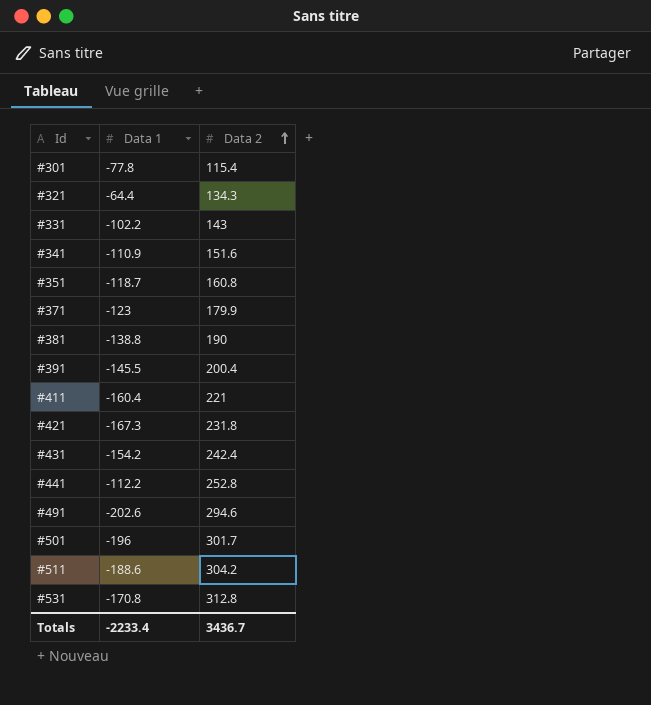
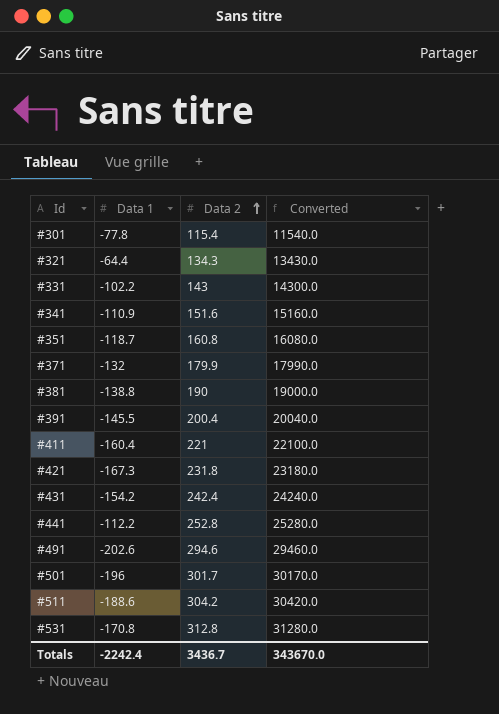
column Converted | formula: none -> [Data 2] * 100
#371 | Data 1: -123 -> -132
Totals | Data 1: -2233.4 -> -2242.4

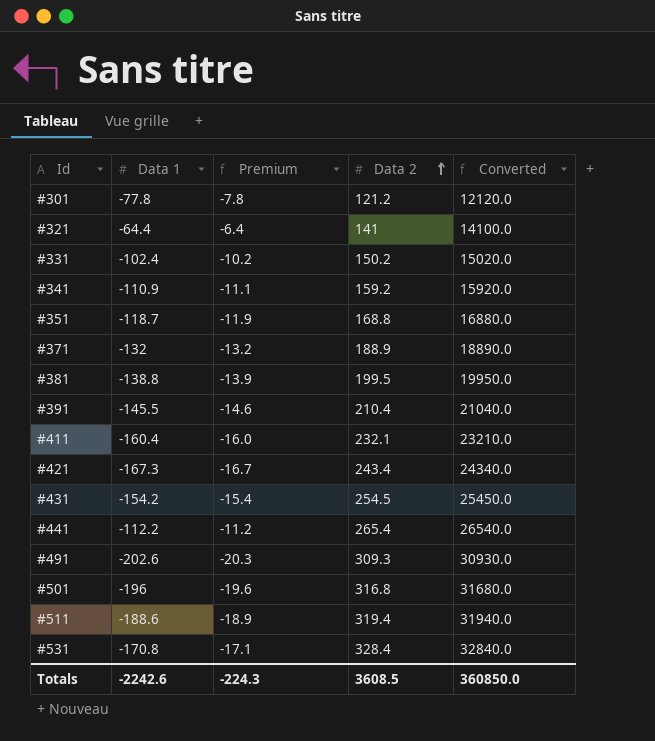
column Premium | formula: none -> [Data 1] * 0.1
#301 | Data 2: 115.4 -> 121.2
#301 | Converted: 11540.0 -> 12120.0
#321 | Data 2: 134.3 -> 141
#321 | Converted: 13430.0 -> 14100.0
#331 | Data 1: -102.2 -> -102.4
#331 | Data 2: 143 -> 150.2
#331 | Converted: 14300.0 -> 15020.0
#341 | Data 2: 151.6 -> 159.2
#341 | Converted: 15160.0 -> 15920.0
#351 | Data 2: 160.8 -> 168.8
#351 | Converted: 16080.0 -> 16880.0
#371 | Data 2: 179.9 -> 188.9
#371 | Converted: 17990.0 -> 18890.0
#381 | Data 2: 190 -> 199.5
#381 | Converted: 19000.0 -> 19950.0
#391 | Data 2: 200.4 -> 210.4
#391 | Converted: 20040.0 -> 21040.0
#411 | Data 2: 221 -> 232.1
#411 | Converted: 22100.0 -> 23210.0
#421 | Data 2: 231.8 -> 243.4
#421 | Converted: 23180.0 -> 24340.0
#431 | Data 2: 242.4 -> 254.5
#431 | Converted: 24240.0 -> 25450.0
#441 | Data 2: 252.8 -> 265.4
#441 | Converted: 25280.0 -> 26540.0
#491 | Data 2: 294.6 -> 309.3
#491 | Converted: 29460.0 -> 30930.0
#501 | Data 2: 301.7 -> 316.8
#501 | Converted: 30170.0 -> 31680.0
#511 | Data 2: 304.2 -> 319.4
#511 | Converted: 30420.0 -> 31940.0
#531 | Data 2: 312.8 -> 328.4
#531 | Converted: 31280.0 -> 32840.0
Totals | Data 1: -2242.4 -> -2242.6
Totals | Data 2: 3436.7 -> 3608.5
Totals | Converted: 343670.0 -> 360850.0

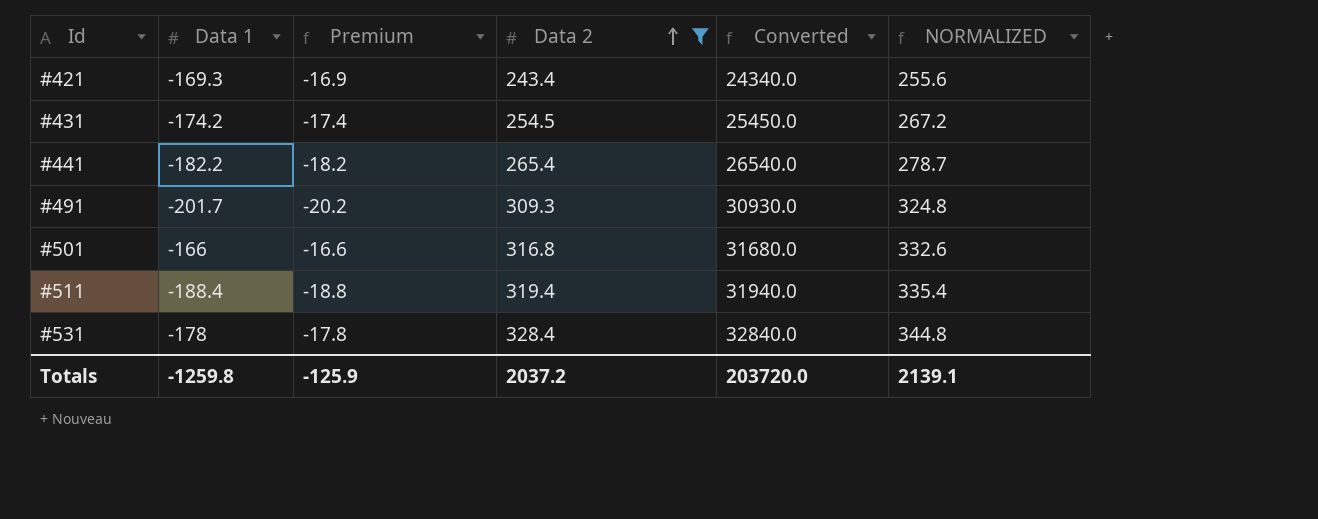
filter: none -> Data 2 >= 243.4
column NORMALIZED | formula: none -> [Data 2] * 1.05
#421 | Data 1: -167.3 -> -169.3
#421 | Premium: -16.7 -> -16.9
#431 | Data 1: -154.2 -> -174.2
#431 | Premium: -15.4 -> -17.4
#441 | Data 1: -112.2 -> -182.2
#441 | Premium: -11.2 -> -18.2
#491 | Data 1: -202.6 -> -201.7
#491 | Premium: -20.3 -> -20.2
#501 | Data 1: -196 -> -166
#501 | Premium: -19.6 -> -16.6
#511 | Data 1: -188.6 -> -188.4
#511 | Premium: -18.9 -> -18.8
#531 | Data 1: -170.8 -> -178
#531 | Premium: -17.1 -> -17.8
Totals | Data 1: -2242.6 -> -1259.8
Totals | Premium: -224.3 -> -125.9
Totals | Data 2: 3608.5 -> 2037.2
Totals | Converted: 360850.0 -> 203720.0

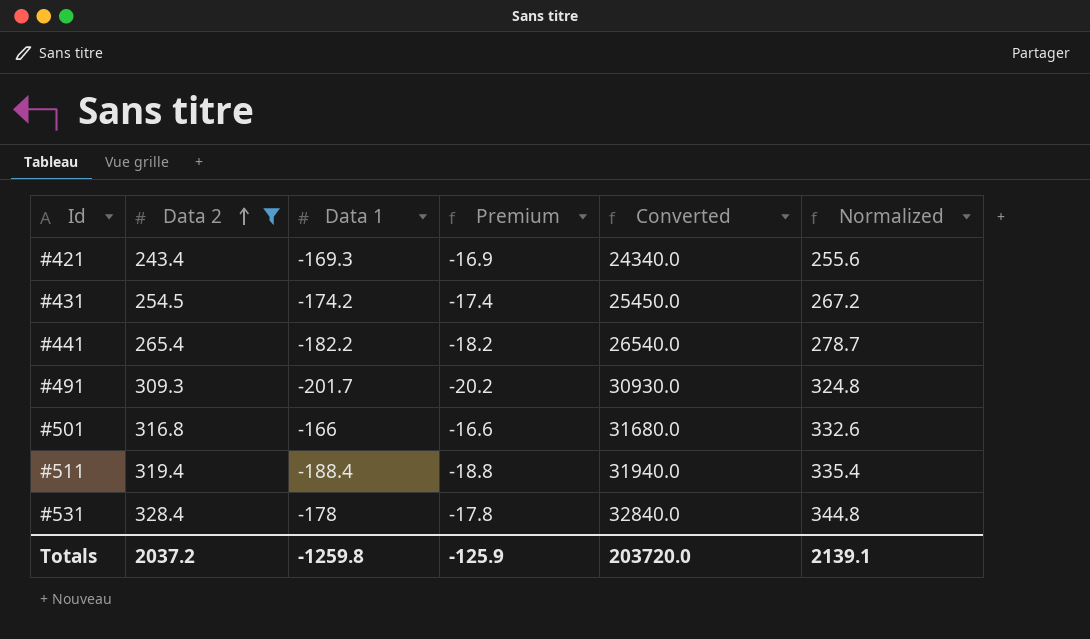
column Data 2 | position: 4 -> 2
column name: NORMALIZED -> Normalized

